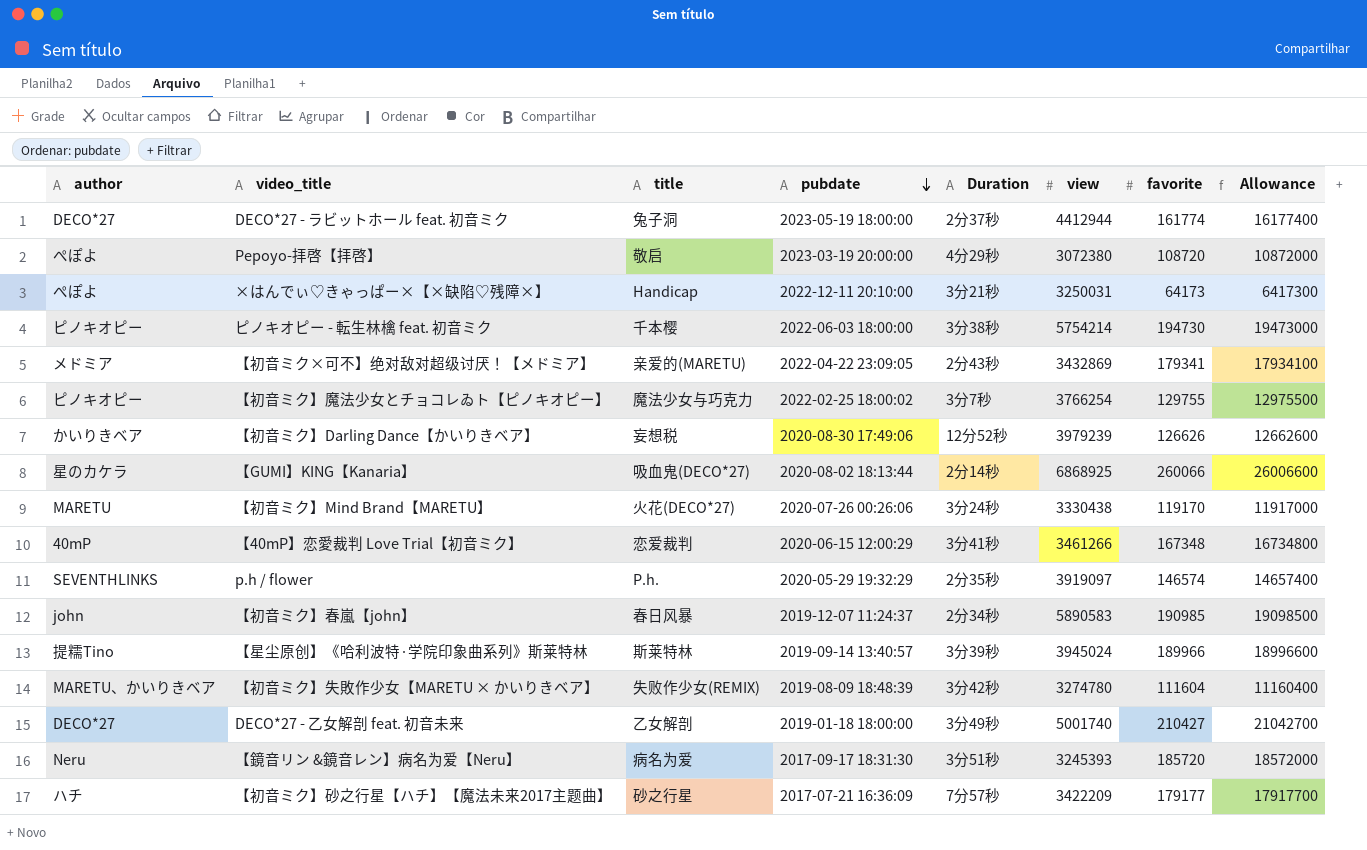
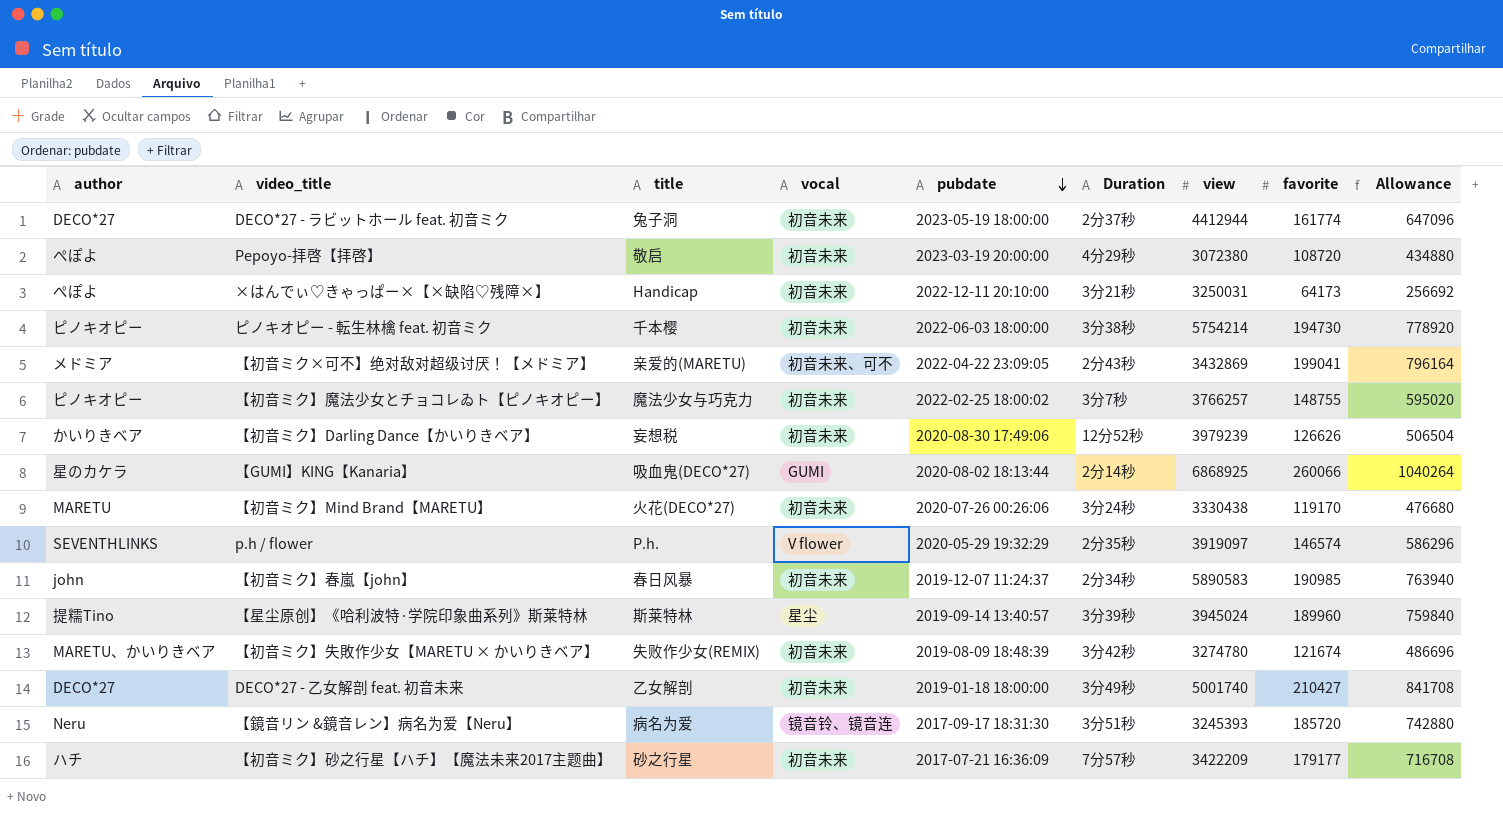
column vocal | position: none -> 4
column Allowance | formula: [favorite] * 100 -> [favorite] * 4
row 【40mP】恋愛裁判 Love Trial【初音ミク】: 40mP | 恋爱裁判 | 2020-06-15 12:00:29 | 3分41秒 | 3461266 | 167348 | 16734800 -> none
【初音ミク×可不】绝对敌对超级讨厌！【メドミア】 | favorite: 179341 -> 199041
【初音ミク】魔法少女とチョコレゐト【ピノキオピー】 | view: 3766254 -> 3766257
【初音ミク】魔法少女とチョコレゐト【ピノキオピー】 | favorite: 129755 -> 148755
【星尘原创】《哈利波特·学院印象曲系列》斯莱特林 | favorite: 189966 -> 189960
【初音ミク】失敗作少女【MARETU × かいりきベア】 | favorite: 111604 -> 121674

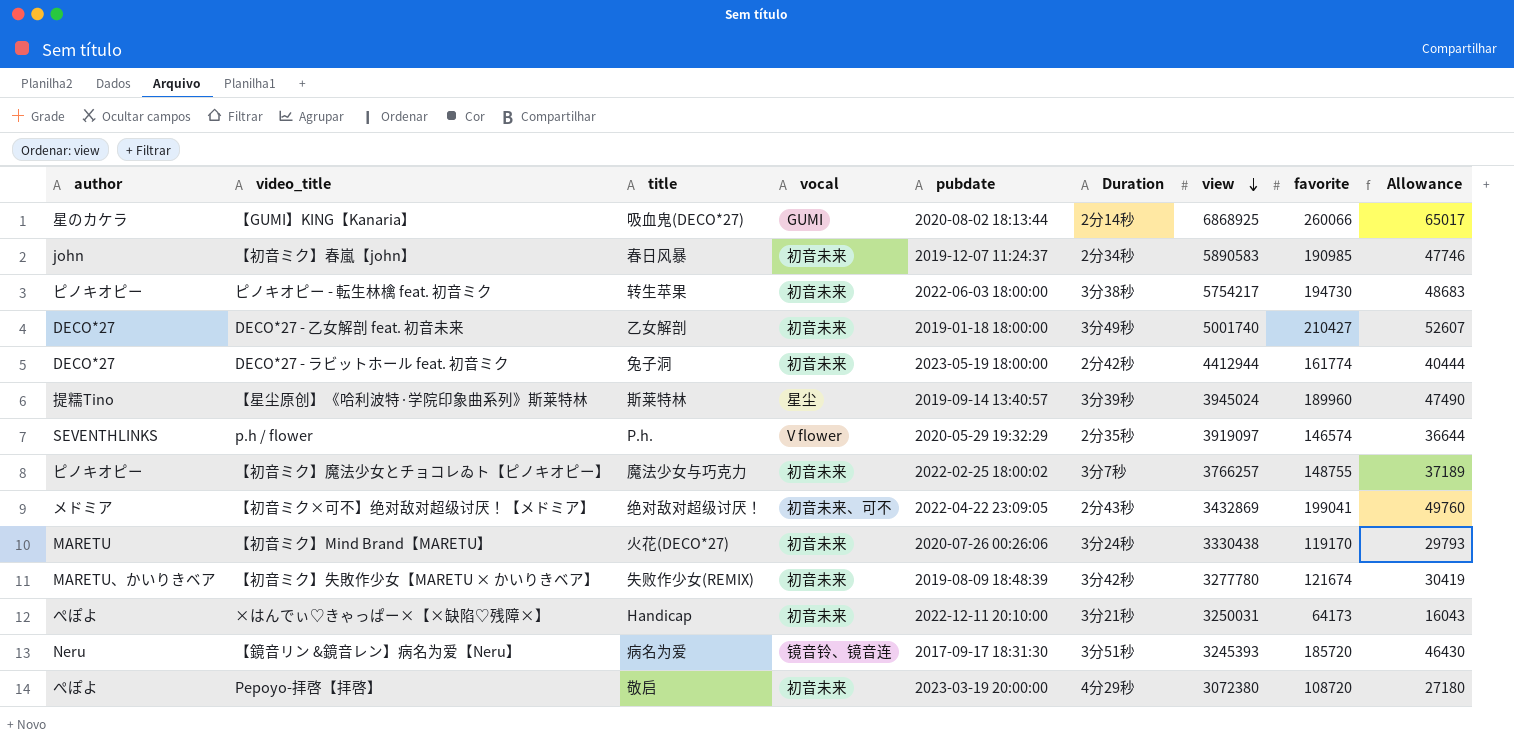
row order: pubdate descending -> view descending
column Allowance | formula: [favorite] * 4 -> [favorite] * 0.25
row 【初音ミク】Darling Dance【かいりきベア】: かいりきベア | 妄想税 | 初音未来 | 2020-08-30 17:49:06 | 12分52秒 | 3979239 | 126626 | 506504 -> none
row 【初音ミク】砂之行星【ハチ】【魔法未来2017主题曲】: ハチ | 砂之行星 | 初音未来 | 2017-07-21 16:36:09 | 7分57秒 | 3422209 | 179177 | 716708 -> none
ピノキオピー - 転生林檎 feat. 初音ミク | title: 千本樱 -> 转生苹果
ピノキオピー - 転生林檎 feat. 初音ミク | view: 5754214 -> 5754217
DECO*27 - ラビットホール feat. 初音ミク | Duration: 2分37秒 -> 2分42秒
【初音ミク×可不】绝对敌对超级讨厌！【メドミア】 | title: 亲爱的(MARETU) -> 绝对敌对超级讨厌！
【初音ミク】失敗作少女【MARETU × かいりきベア】 | view: 3274780 -> 3277780

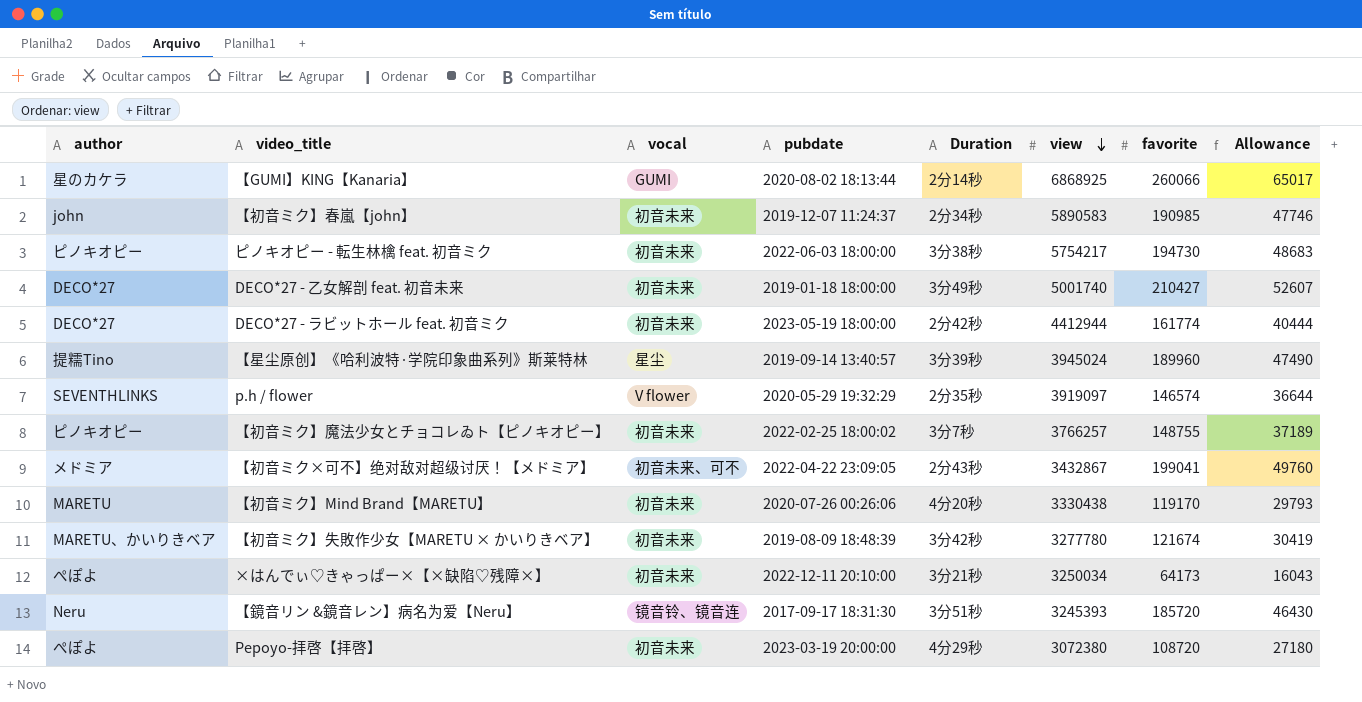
column title | position: 3 -> none
【初音ミク×可不】绝对敌对超级讨厌！【メドミア】 | view: 3432869 -> 3432867
【初音ミク】Mind Brand【MARETU】 | Duration: 3分24秒 -> 4分20秒
×はんでぃ♡きゃっぱー×【×缺陷♡残障×】 | view: 3250031 -> 3250034

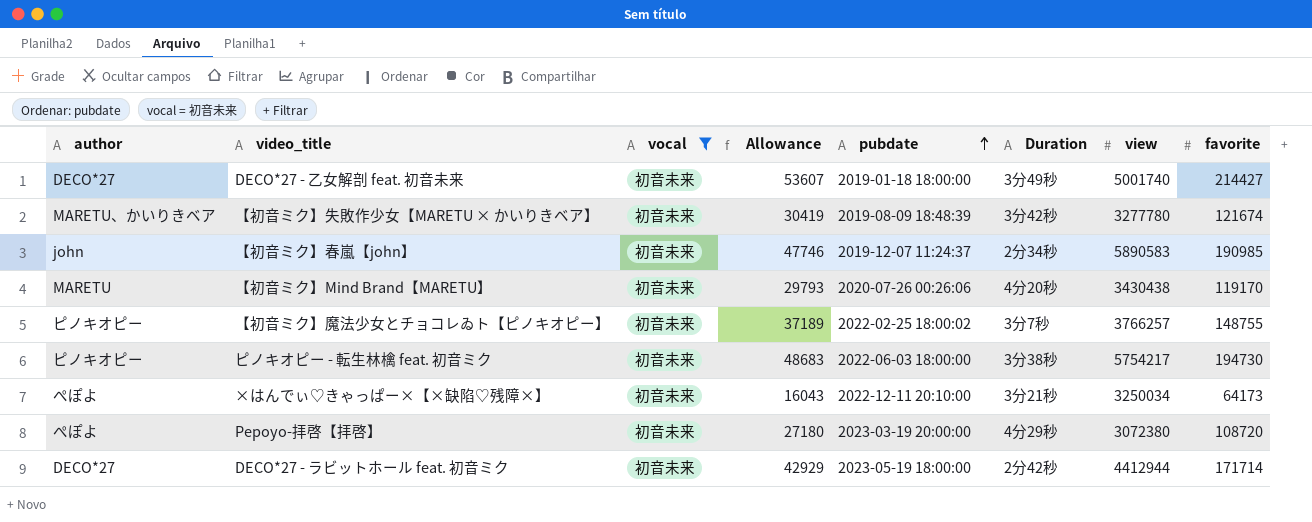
filter: none -> vocal = 初音未来
row order: view descending -> pubdate ascending
column Allowance | position: 8 -> 4
DECO*27 - 乙女解剖 feat. 初音未来 | Allowance: 52607 -> 53607
DECO*27 - 乙女解剖 feat. 初音未来 | favorite: 210427 -> 214427
【初音ミク】Mind Brand【MARETU】 | view: 3330438 -> 3430438
DECO*27 - ラビットホール feat. 初音ミク | Allowance: 40444 -> 42929
DECO*27 - ラビットホール feat. 初音ミク | favorite: 161774 -> 171714

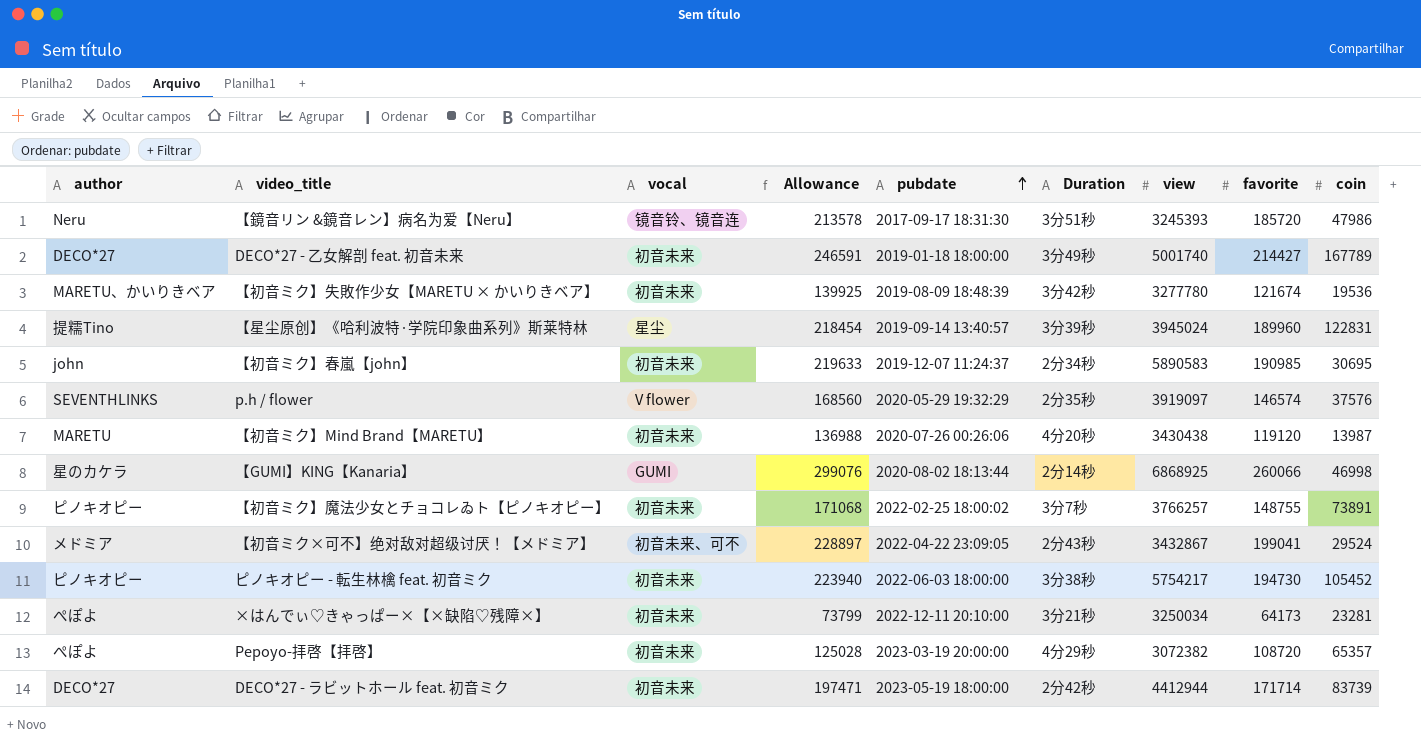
filter: vocal = 初音未来 -> none
column Allowance | formula: [favorite] * 0.25 -> [favorite] * 1.15
column coin | position: none -> 9
【初音ミク】Mind Brand【MARETU】 | favorite: 119170 -> 119120
Pepoyo-拝啓【拝啓】 | view: 3072380 -> 3072382

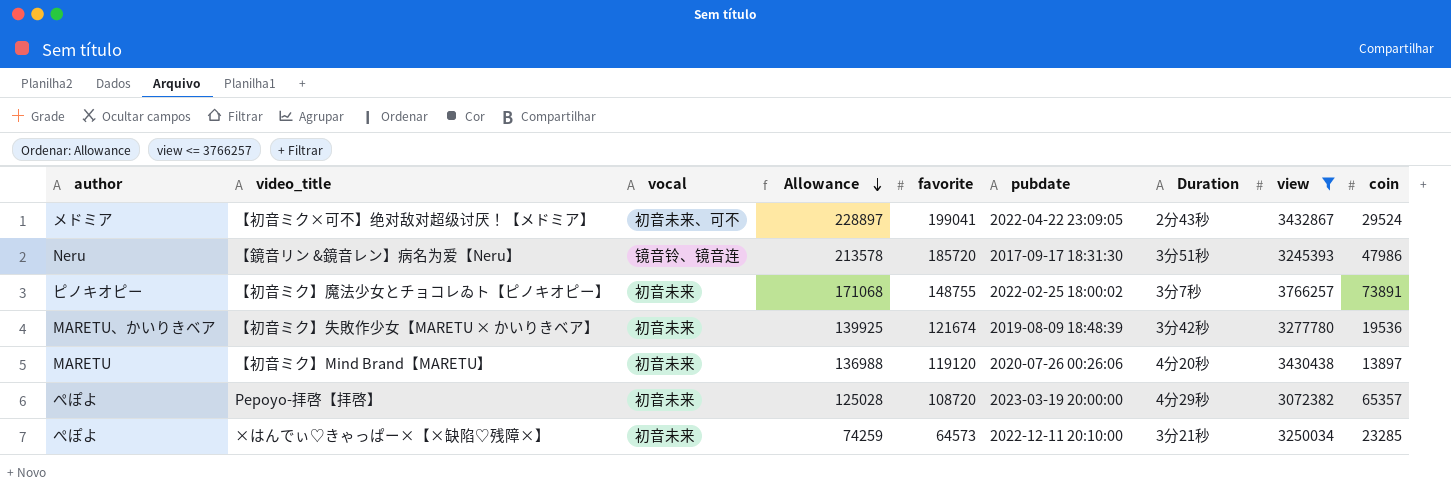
filter: none -> view <= 3766257
row order: pubdate ascending -> Allowance descending
column favorite | position: 8 -> 5
【初音ミク】Mind Brand【MARETU】 | coin: 13987 -> 13897
×はんでぃ♡きゃっぱー×【×缺陷♡残障×】 | Allowance: 73799 -> 74259
×はんでぃ♡きゃっぱー×【×缺陷♡残障×】 | favorite: 64173 -> 64573
×はんでぃ♡きゃっぱー×【×缺陷♡残障×】 | coin: 23281 -> 23285

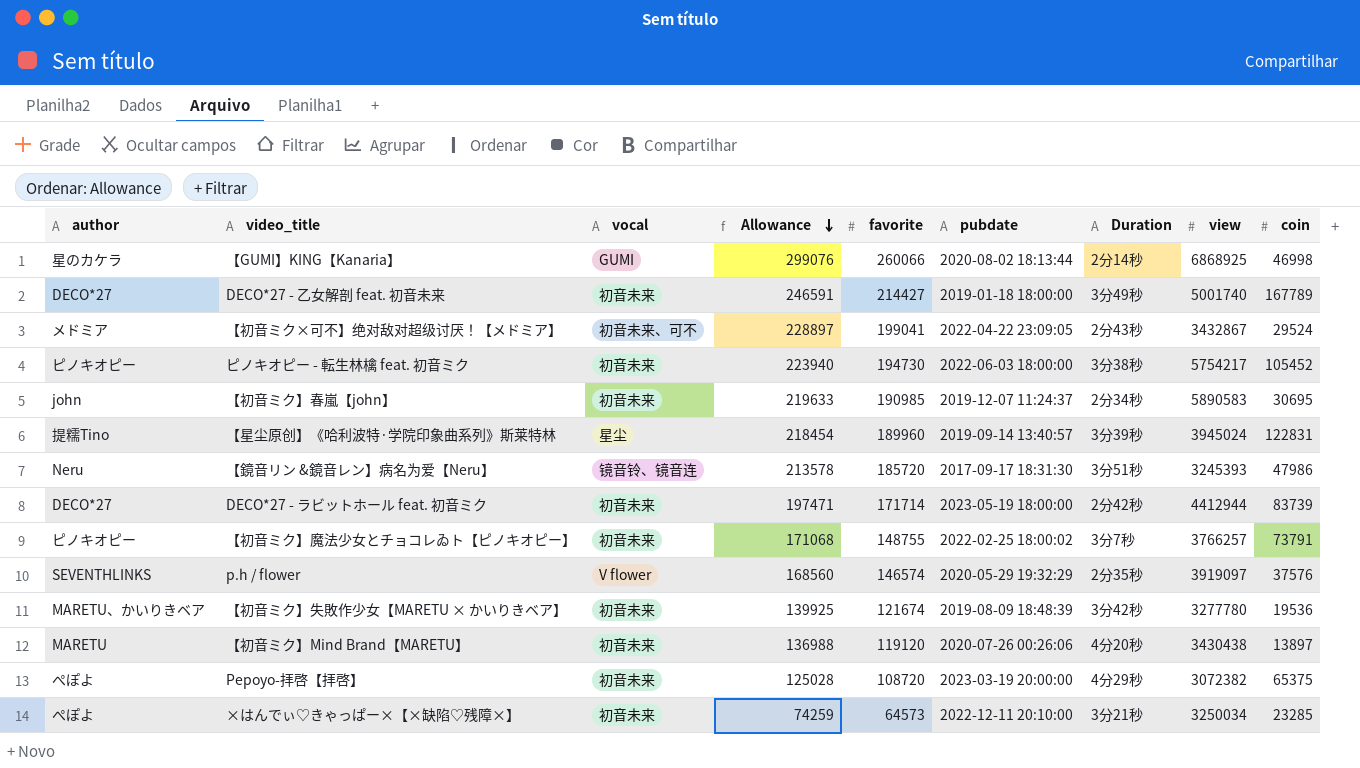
filter: view <= 3766257 -> none
【初音ミク】魔法少女とチョコレゐト【ピノキオピー】 | coin: 73891 -> 73791
Pepoyo-拝啓【拝啓】 | coin: 65357 -> 65375

